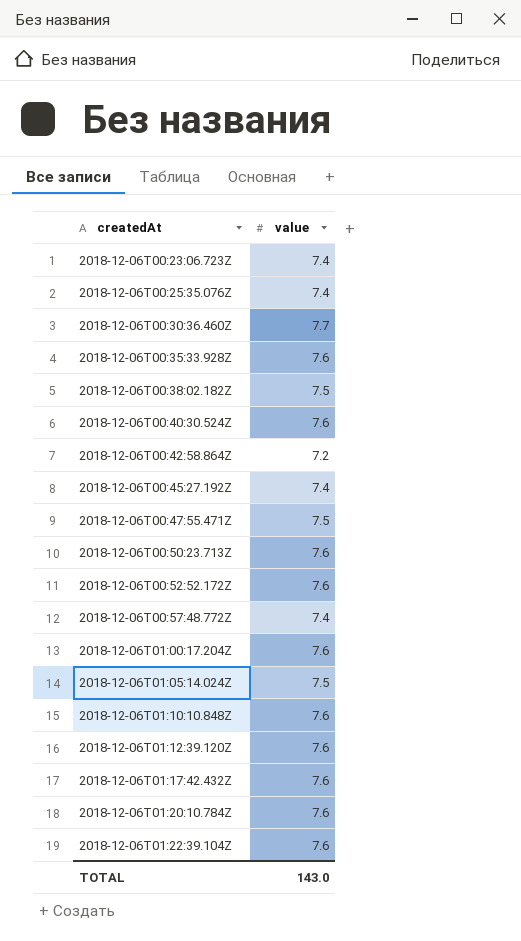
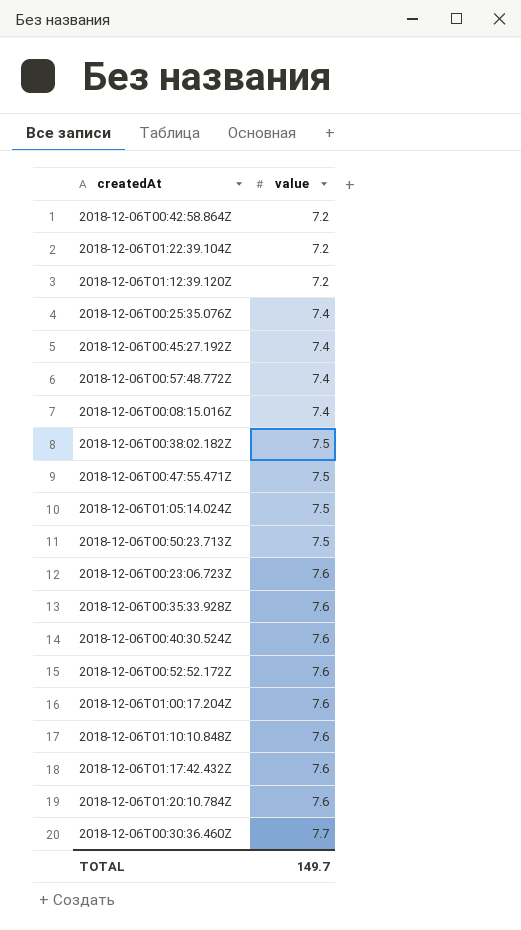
row order: createdAt ascending -> value ascending
2018-12-06T01:22:39.104Z | value: 7.6 -> 7.2
2018-12-06T01:12:39.120Z | value: 7.6 -> 7.2
row 2018-12-06T00:08:15.016Z: none -> 7.4
2018-12-06T00:50:23.713Z | value: 7.6 -> 7.5
2018-12-06T00:23:06.723Z | value: 7.4 -> 7.6
TOTAL | value: 143.0 -> 149.7

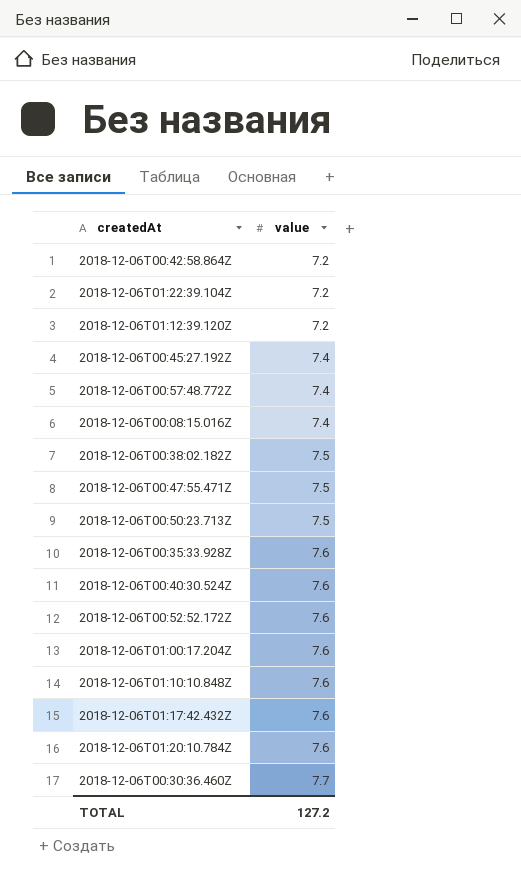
row 2018-12-06T00:25:35.076Z: 7.4 -> none
row 2018-12-06T01:05:14.024Z: 7.5 -> none
row 2018-12-06T00:23:06.723Z: 7.6 -> none
TOTAL | value: 149.7 -> 127.2

